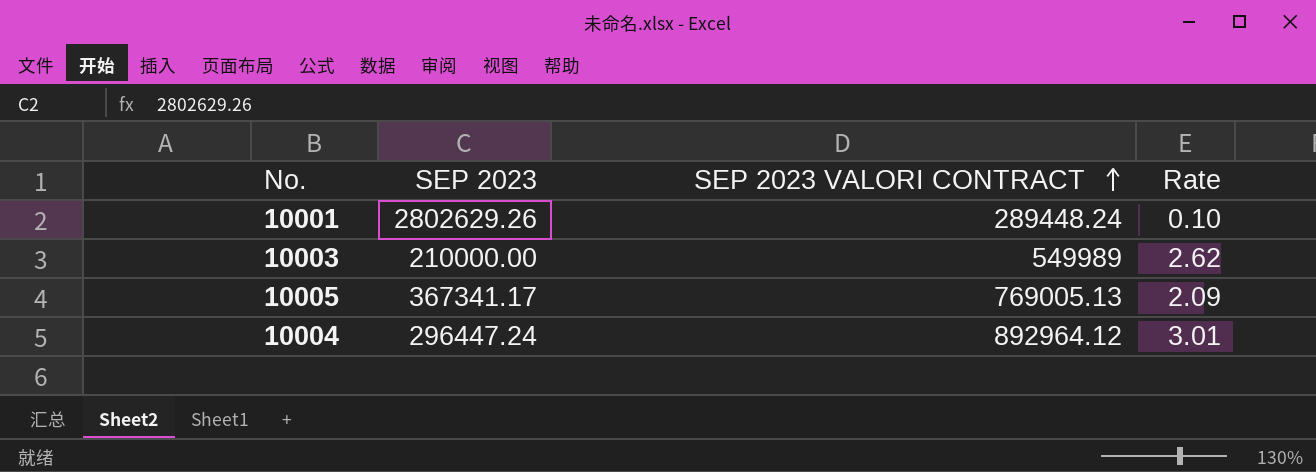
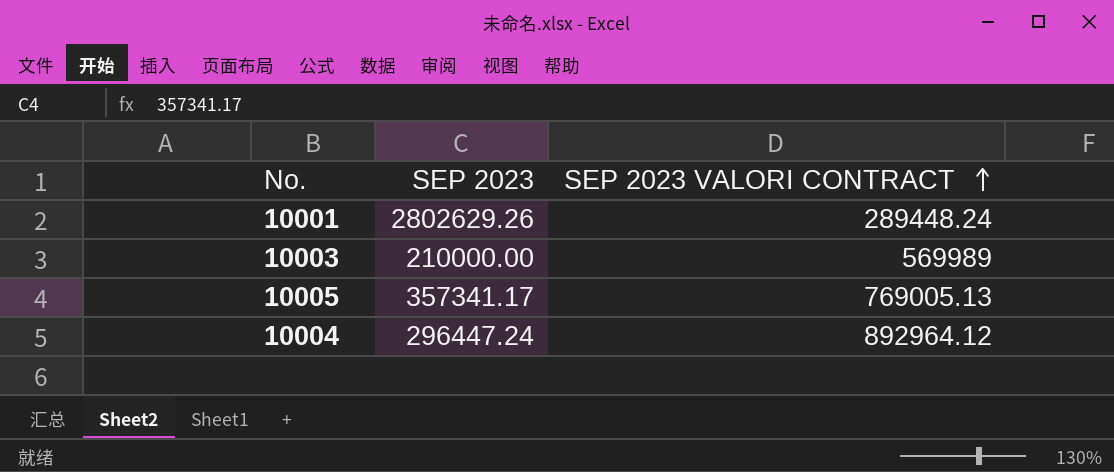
column Rate | formula: [SEP 2023 VALORI CONTRACT] / [SEP 2023] -> none
10003 | SEP 2023 VALORI CONTRACT: 549989 -> 569989
10005 | SEP 2023: 367341.17 -> 357341.17

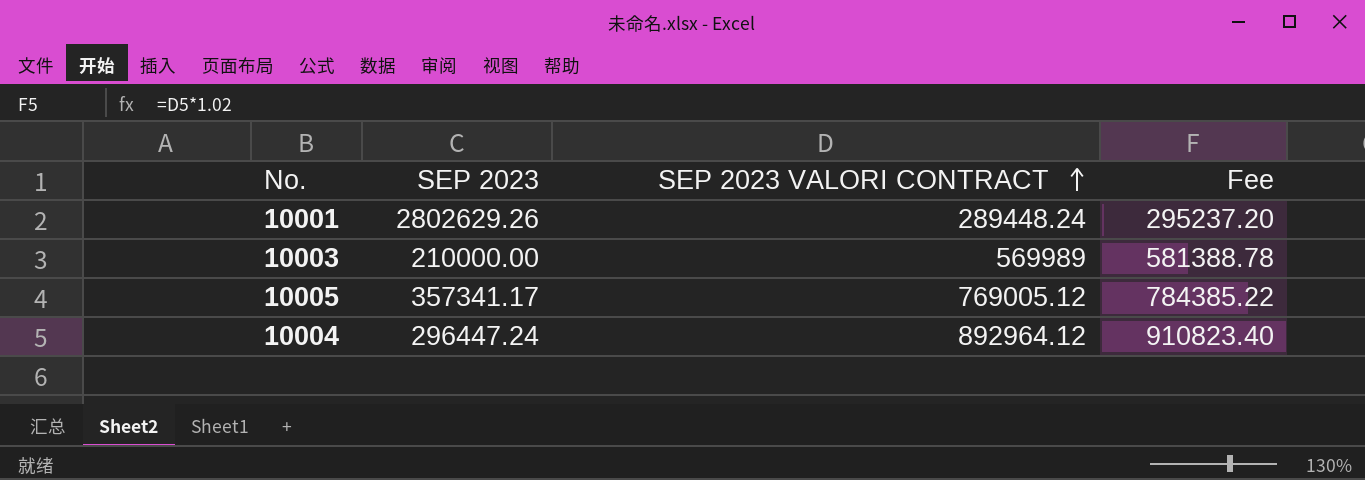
column Fee | formula: none -> [SEP 2023 VALORI CONTRACT] * 1.02
10005 | SEP 2023 VALORI CONTRACT: 769005.13 -> 769005.12

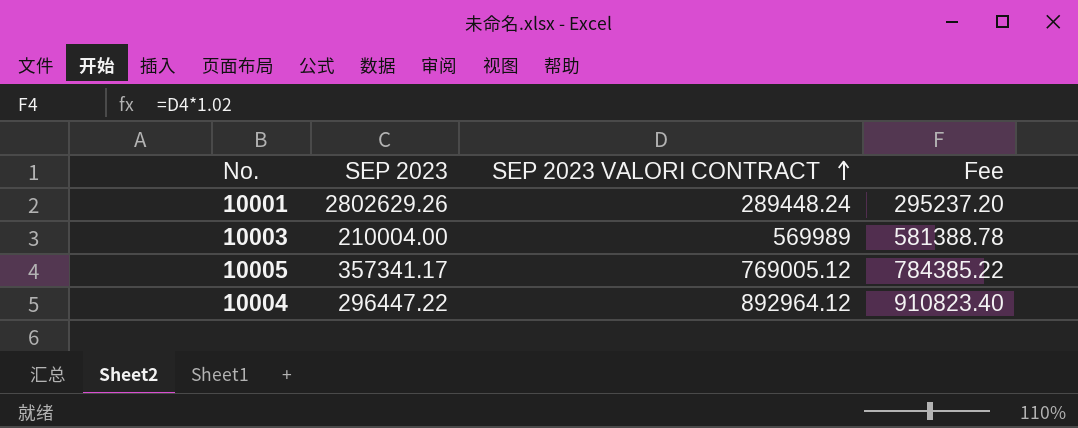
10003 | SEP 2023: 210000.00 -> 210004.00
10004 | SEP 2023: 296447.24 -> 296447.22

